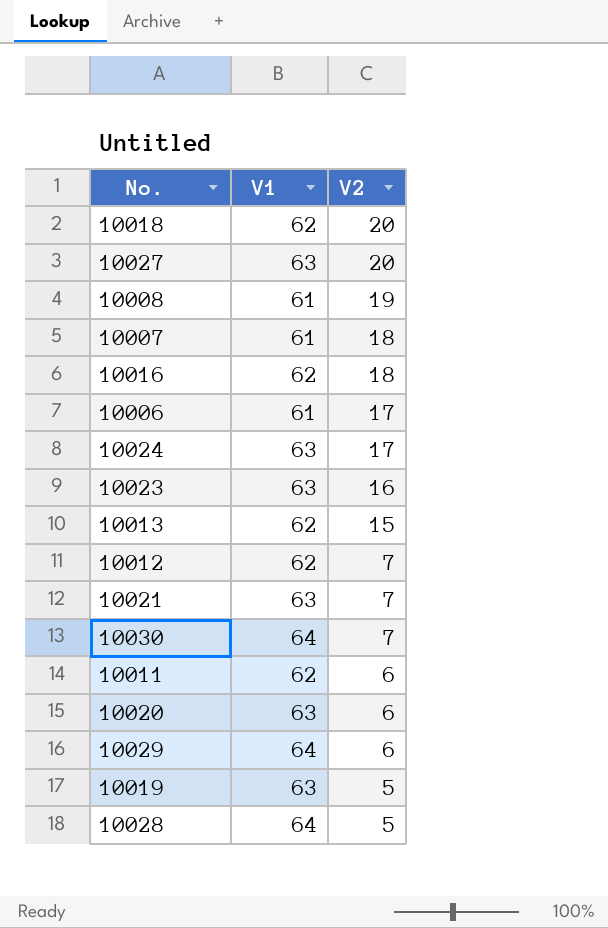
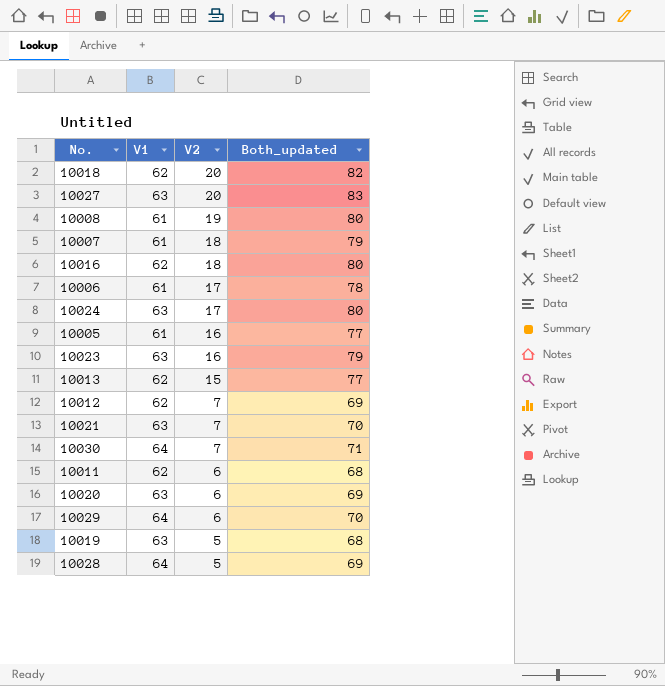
column Both_updated | formula: none -> [V1] + [V2]
row 10005: none -> 61 | 16 | 77

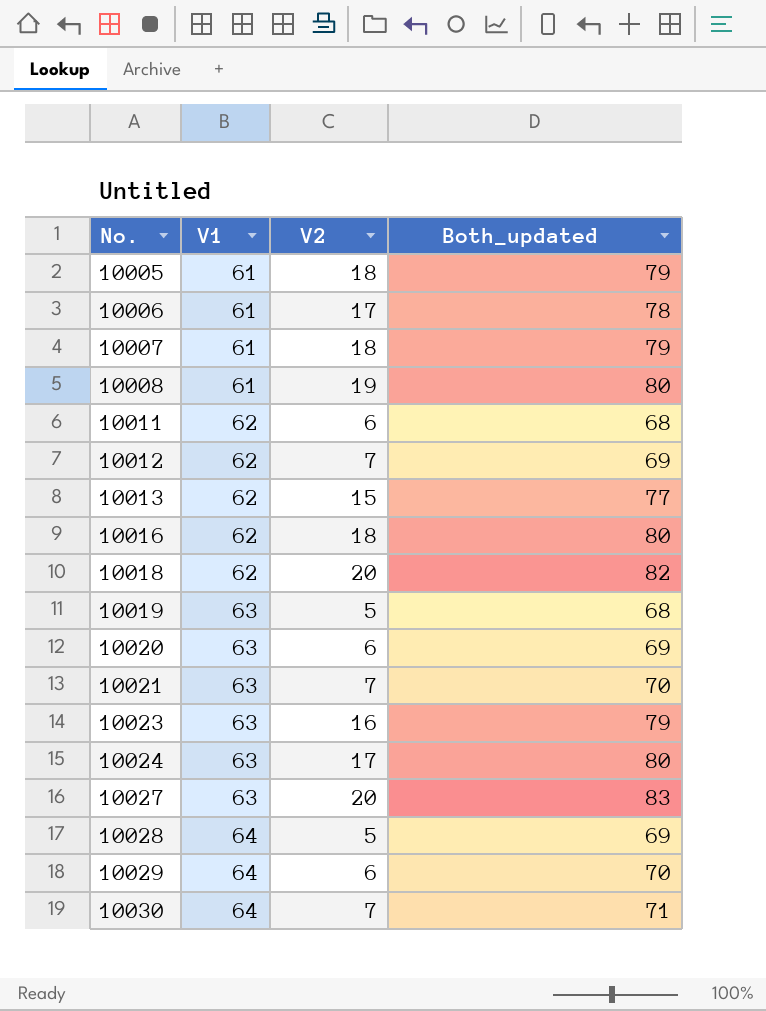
row order: V2 descending -> No. ascending
10005 | V2: 16 -> 18
10005 | Both_updated: 77 -> 79

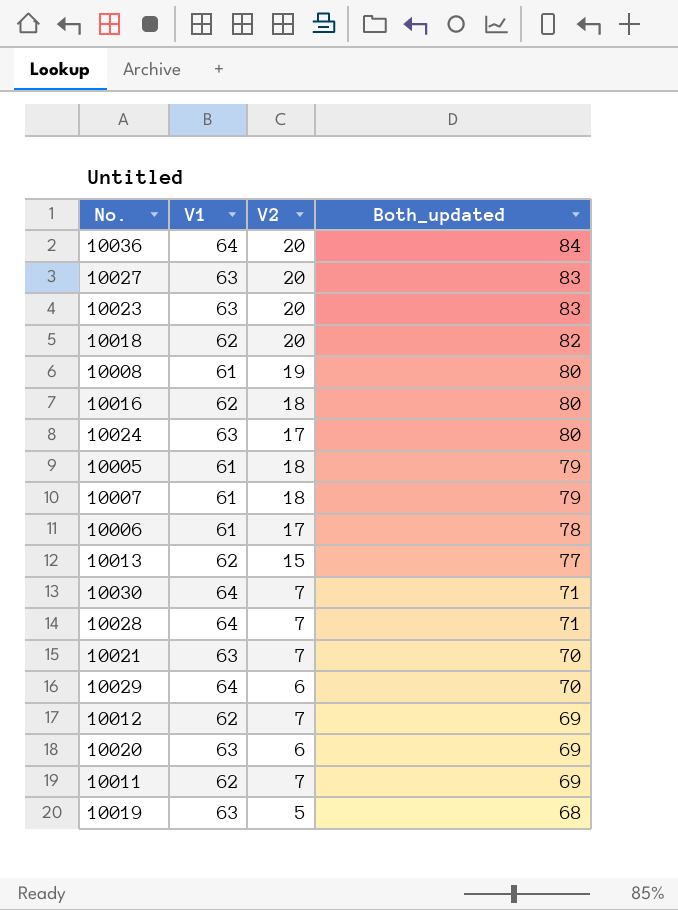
row order: No. ascending -> Both_updated descending
row 10036: none -> 64 | 20 | 84
10023 | V2: 16 -> 20
10023 | Both_updated: 79 -> 83
10028 | V2: 5 -> 7
10028 | Both_updated: 69 -> 71
10011 | V2: 6 -> 7
10011 | Both_updated: 68 -> 69

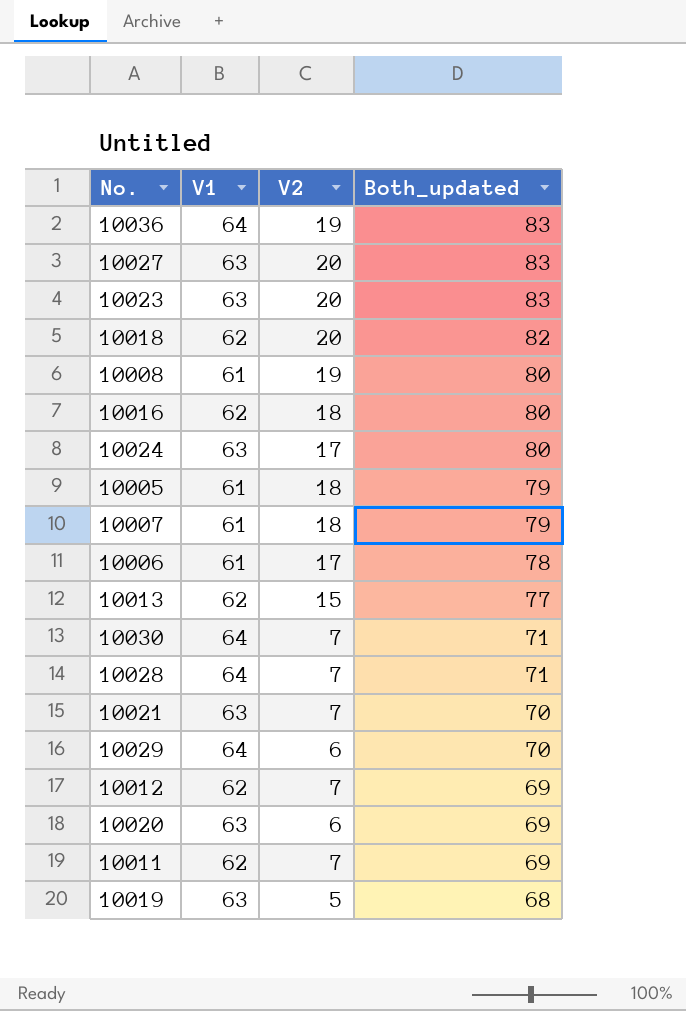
10036 | V2: 20 -> 19
10036 | Both_updated: 84 -> 83

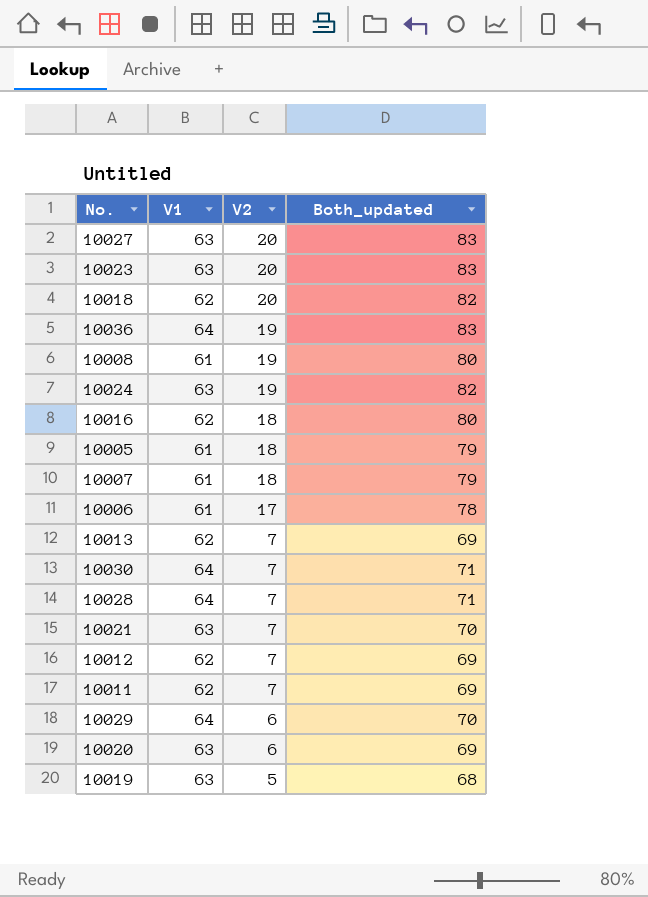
row order: Both_updated descending -> V2 descending
10024 | V2: 17 -> 19
10024 | Both_updated: 80 -> 82
10013 | V2: 15 -> 7
10013 | Both_updated: 77 -> 69

